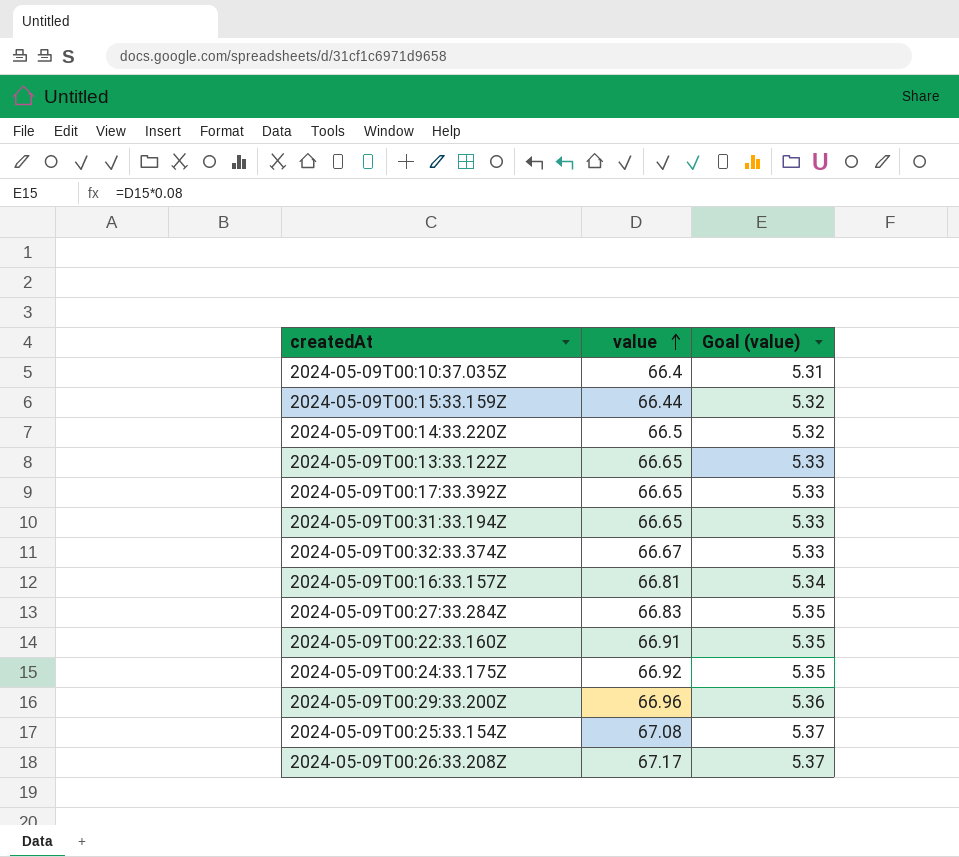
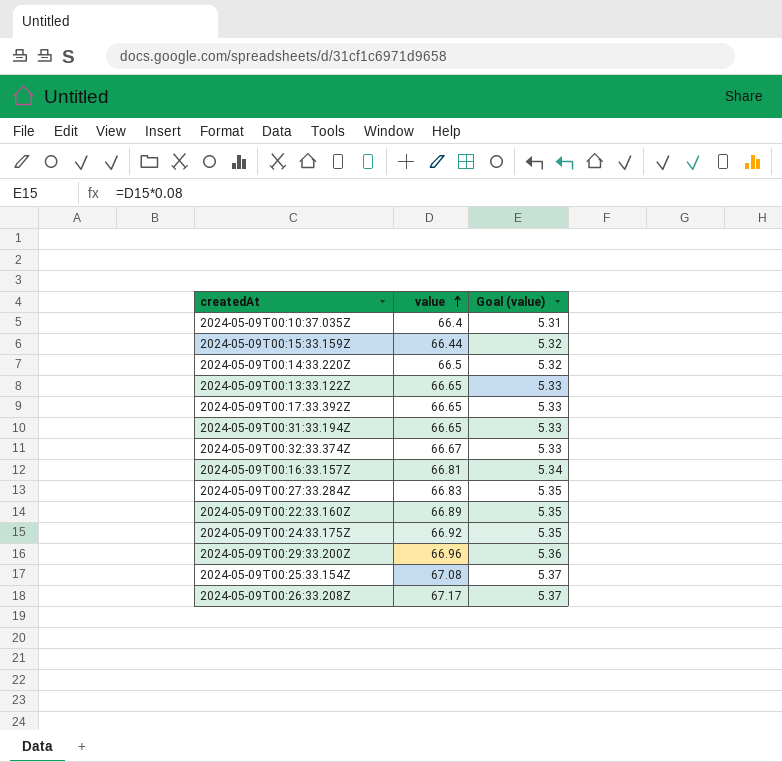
2024-05-09T00:22:33.160Z | value: 66.91 -> 66.89

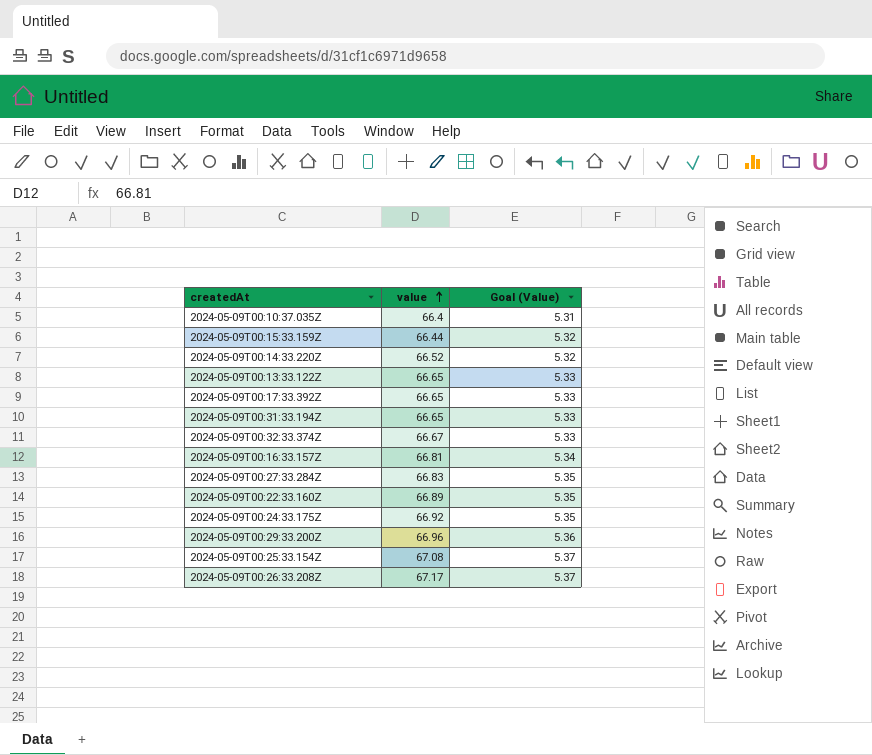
column name: Goal (value) -> Goal (Value)
2024-05-09T00:14:33.220Z | value: 66.5 -> 66.52

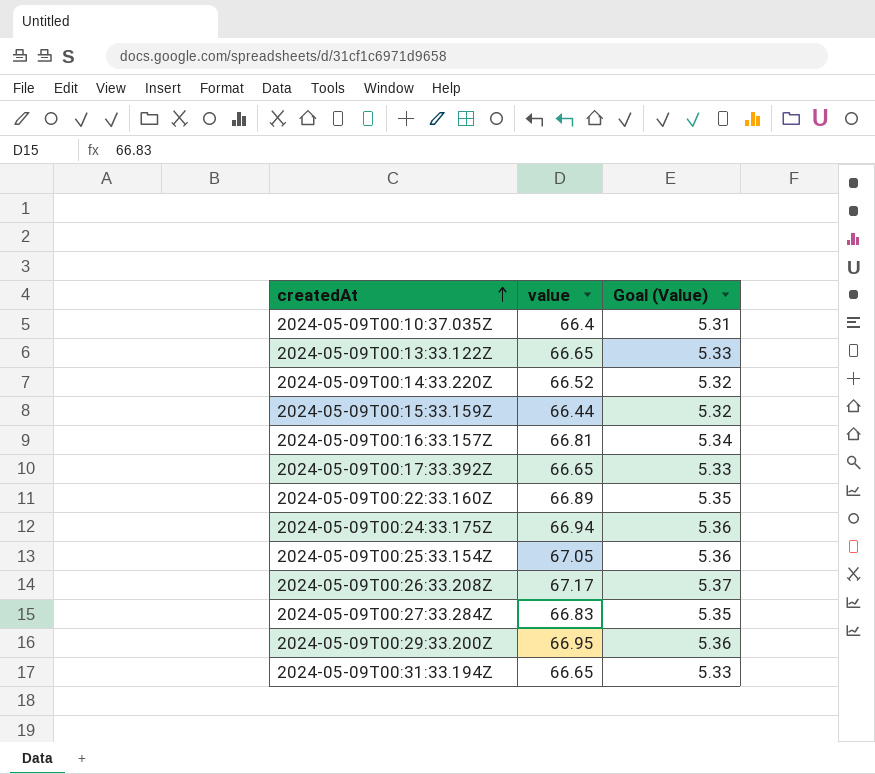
row order: value ascending -> createdAt ascending
row 2024-05-09T00:32:33.374Z: 66.67 | 5.33 -> none
2024-05-09T00:24:33.175Z | value: 66.92 -> 66.94
2024-05-09T00:24:33.175Z | Goal (Value): 5.35 -> 5.36
2024-05-09T00:25:33.154Z | value: 67.08 -> 67.05
2024-05-09T00:25:33.154Z | Goal (Value): 5.37 -> 5.36
2024-05-09T00:29:33.200Z | value: 66.96 -> 66.95

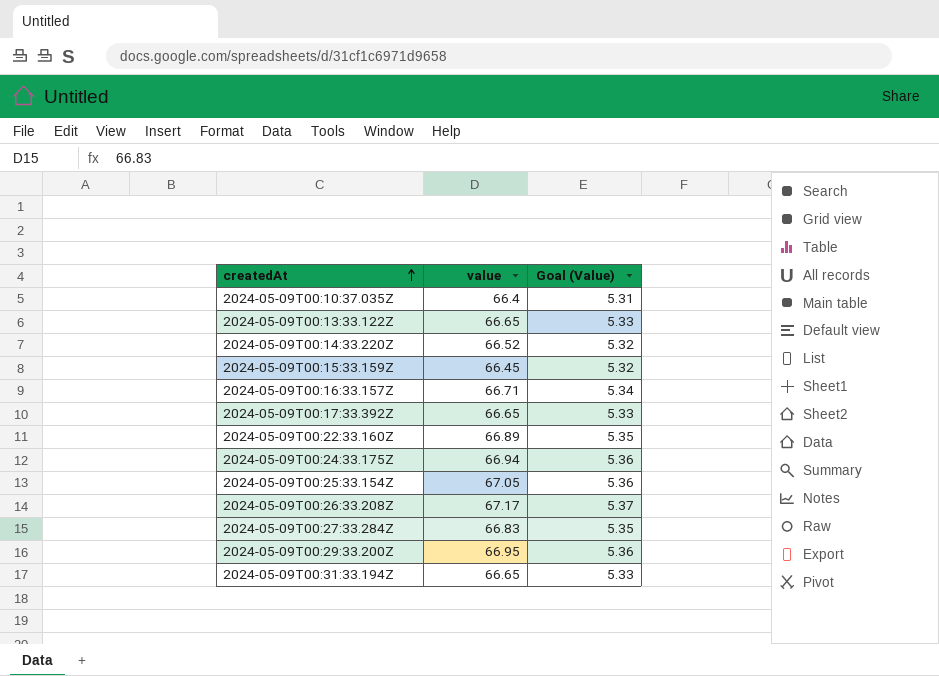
2024-05-09T00:15:33.159Z | value: 66.44 -> 66.45
2024-05-09T00:16:33.157Z | value: 66.81 -> 66.71

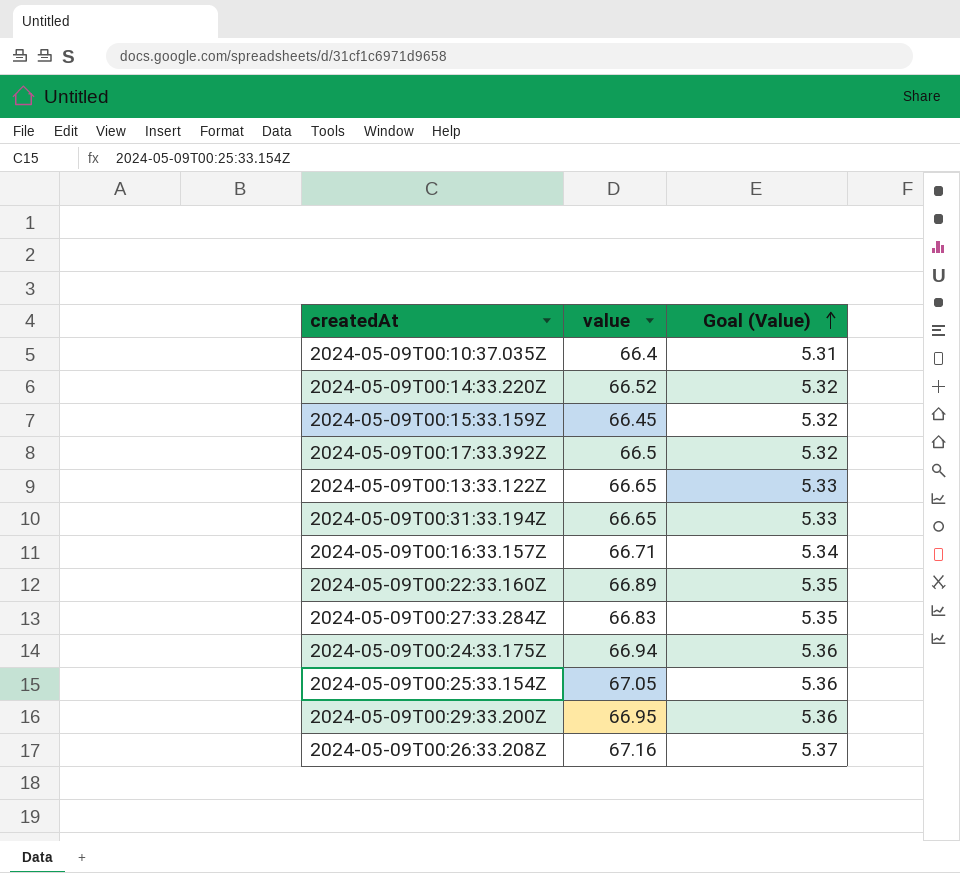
row order: createdAt ascending -> Goal (Value) ascending
2024-05-09T00:17:33.392Z | value: 66.65 -> 66.5
2024-05-09T00:17:33.392Z | Goal (Value): 5.33 -> 5.32
2024-05-09T00:26:33.208Z | value: 67.17 -> 67.16

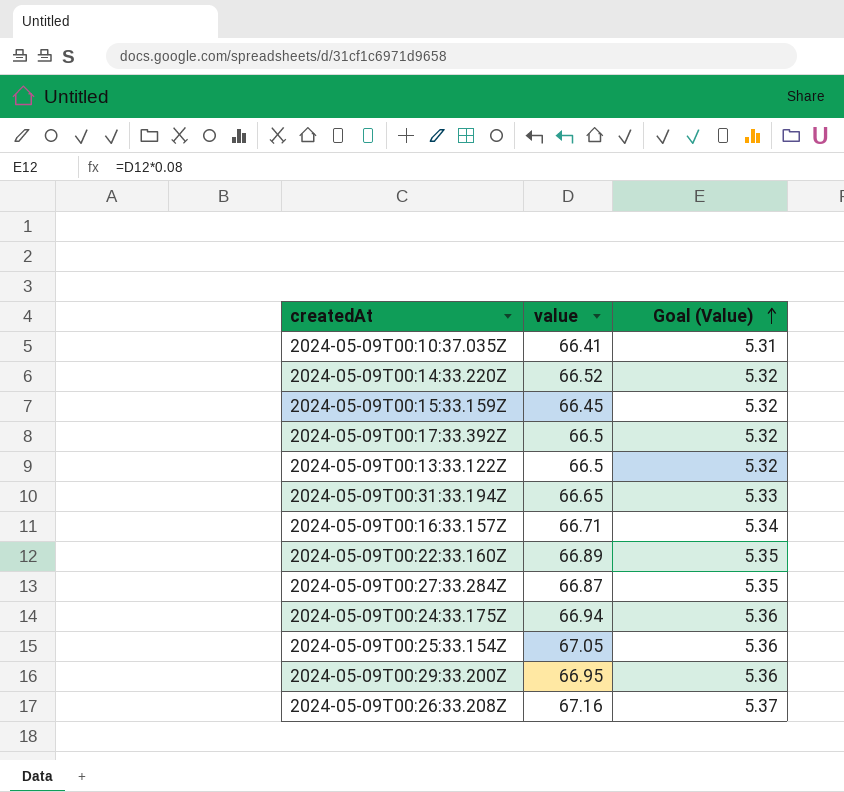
2024-05-09T00:10:37.035Z | value: 66.4 -> 66.41
2024-05-09T00:13:33.122Z | value: 66.65 -> 66.5
2024-05-09T00:13:33.122Z | Goal (Value): 5.33 -> 5.32
2024-05-09T00:27:33.284Z | value: 66.83 -> 66.87

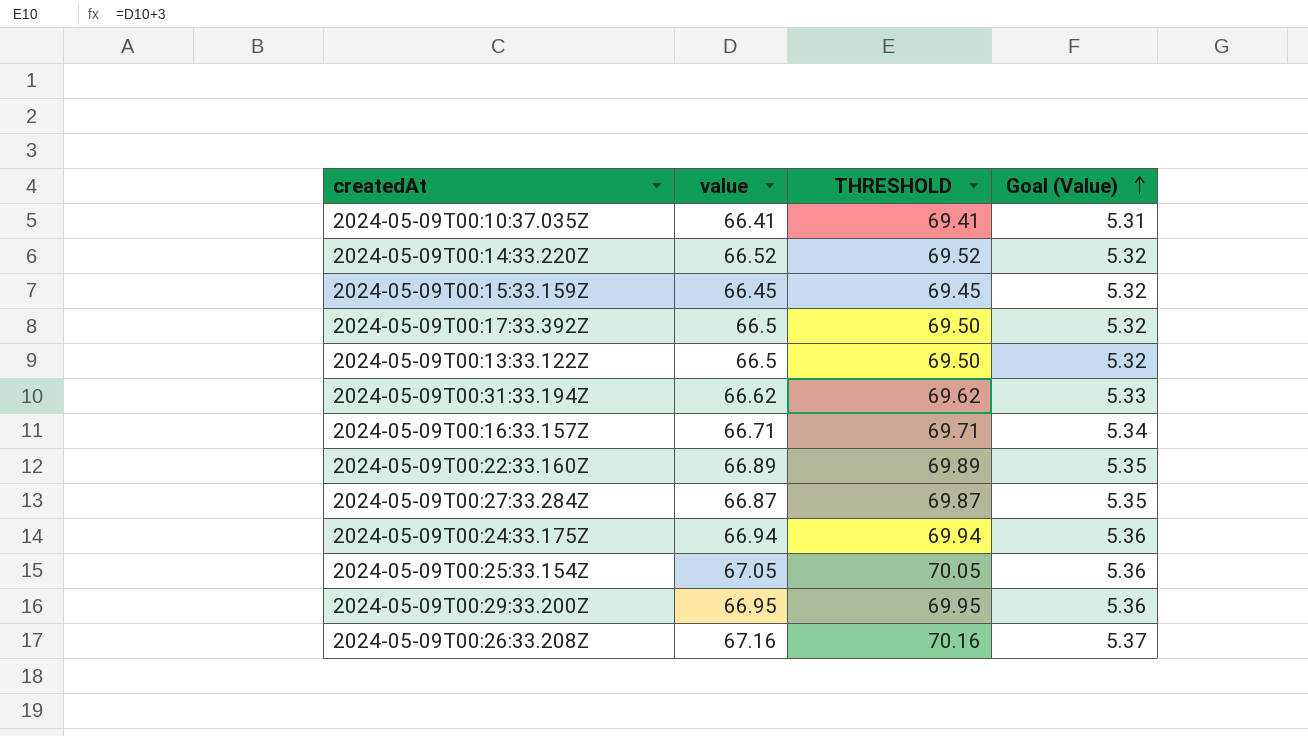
column THRESHOLD | formula: none -> [value] + 3
2024-05-09T00:31:33.194Z | value: 66.65 -> 66.62

